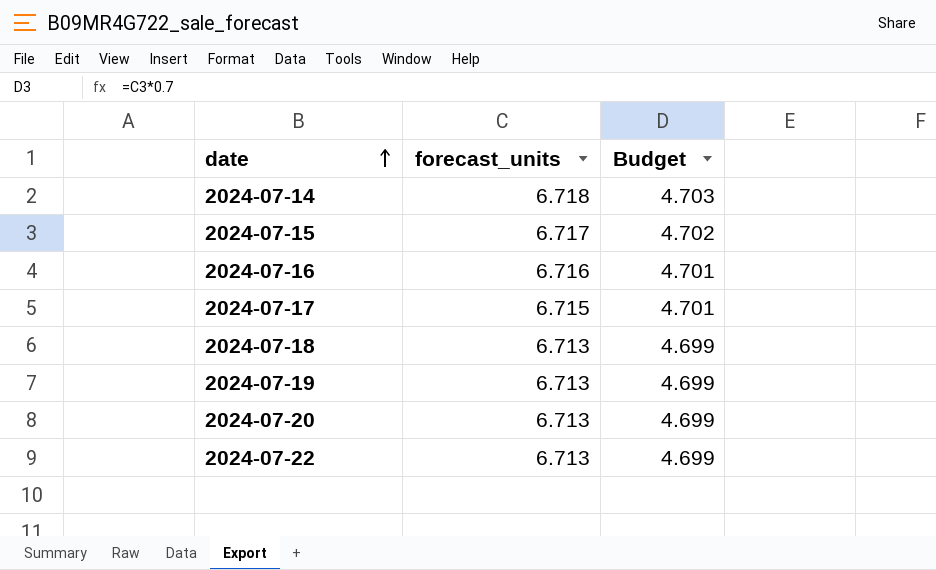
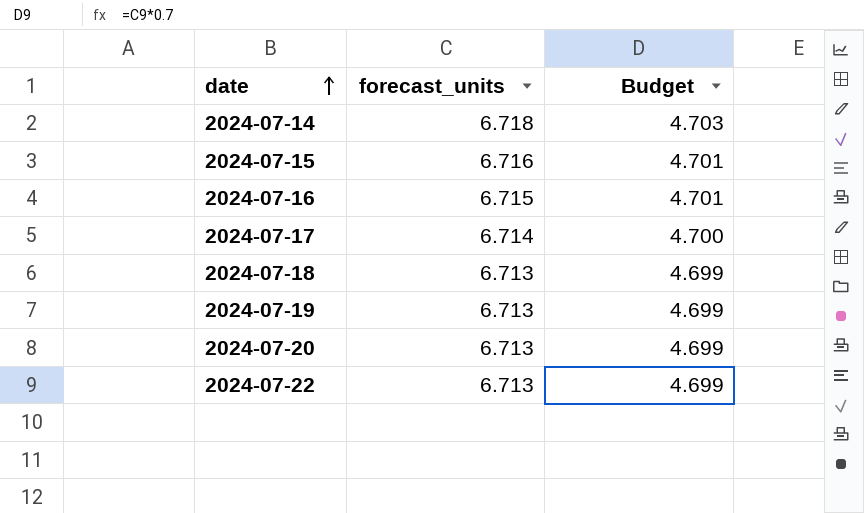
2024-07-15 | forecast_units: 6.717 -> 6.716
2024-07-15 | Budget: 4.702 -> 4.701
2024-07-16 | forecast_units: 6.716 -> 6.715
2024-07-17 | forecast_units: 6.715 -> 6.714
2024-07-17 | Budget: 4.701 -> 4.700

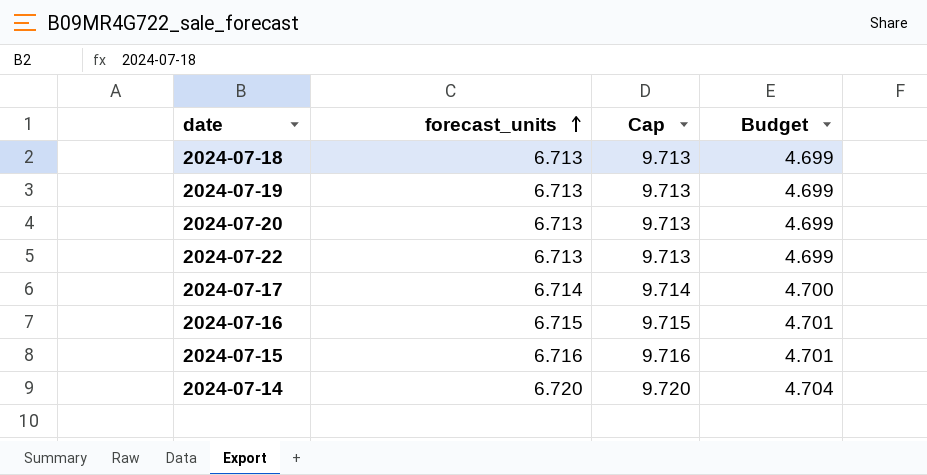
row order: date ascending -> forecast_units ascending
column Cap | formula: none -> [forecast_units] + 3
2024-07-14 | forecast_units: 6.718 -> 6.720
2024-07-14 | Budget: 4.703 -> 4.704

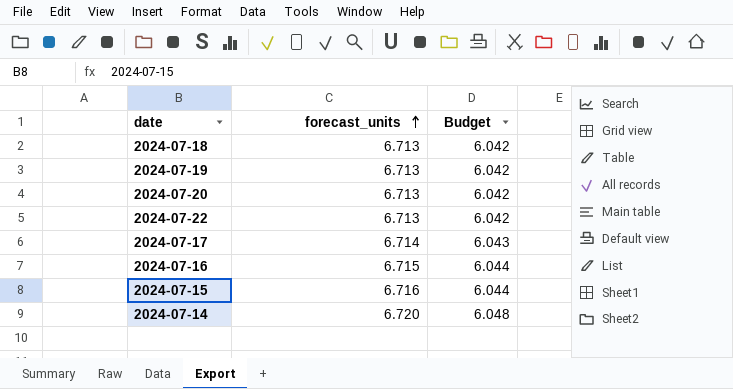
column Cap | formula: [forecast_units] + 3 -> none
column Budget | formula: [forecast_units] * 0.7 -> [forecast_units] * 0.9

